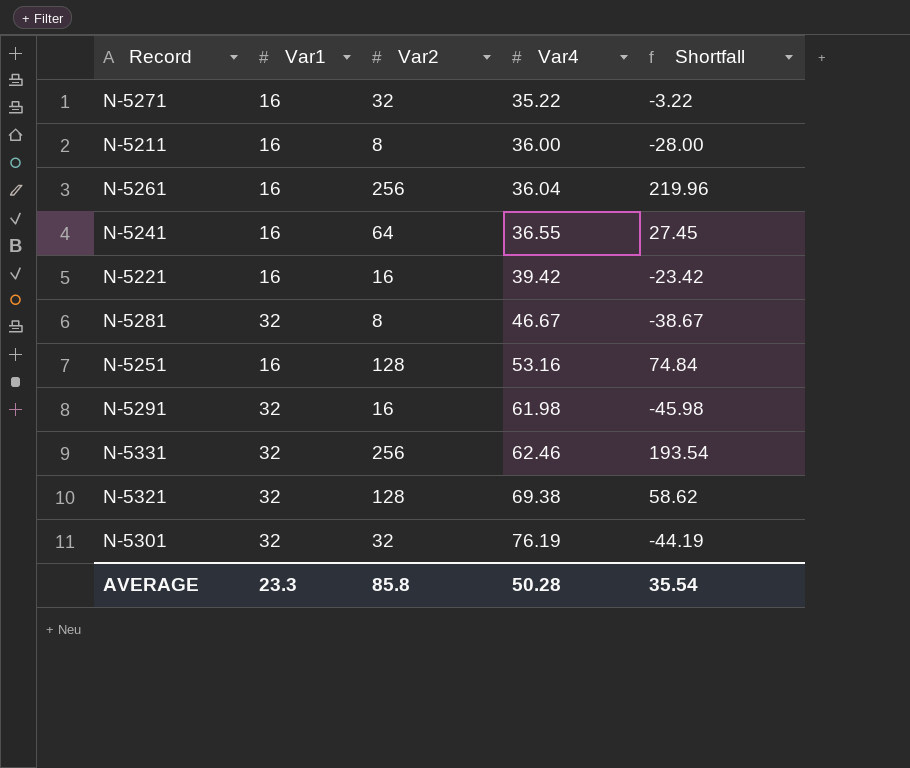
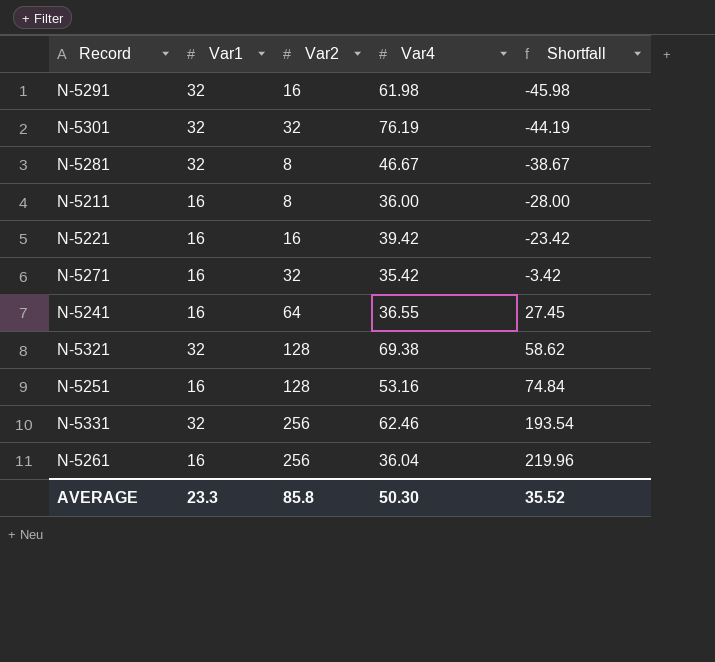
row order: Var4 ascending -> Shortfall ascending
N-5271 | Var4: 35.22 -> 35.42
N-5271 | Shortfall: -3.22 -> -3.42
AVERAGE | Var4: 50.28 -> 50.30
AVERAGE | Shortfall: 35.54 -> 35.52

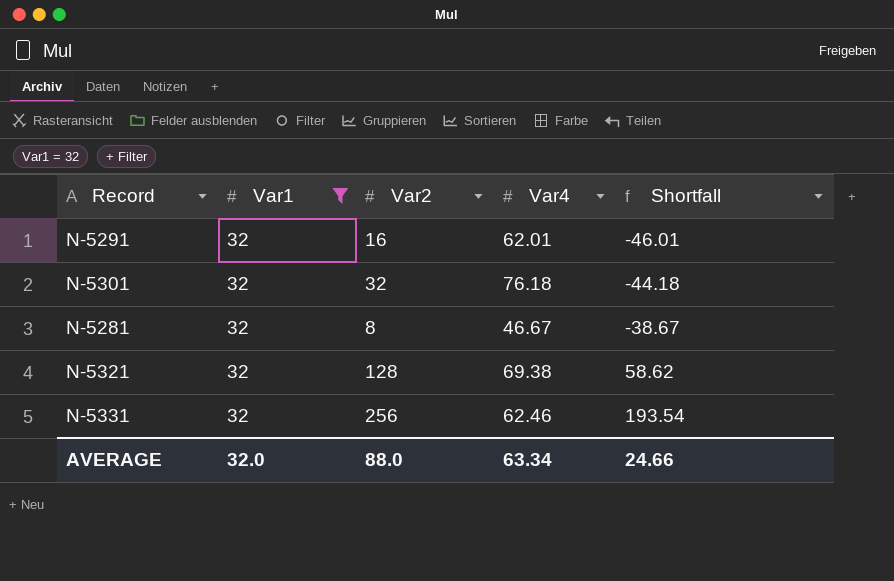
filter: none -> Var1 = 32
N-5291 | Var4: 61.98 -> 62.01
N-5291 | Shortfall: -45.98 -> -46.01
N-5301 | Var4: 76.19 -> 76.18
N-5301 | Shortfall: -44.19 -> -44.18
AVERAGE | Var1: 23.3 -> 32.0
AVERAGE | Var2: 85.8 -> 88.0
AVERAGE | Var4: 50.30 -> 63.34
AVERAGE | Shortfall: 35.52 -> 24.66

